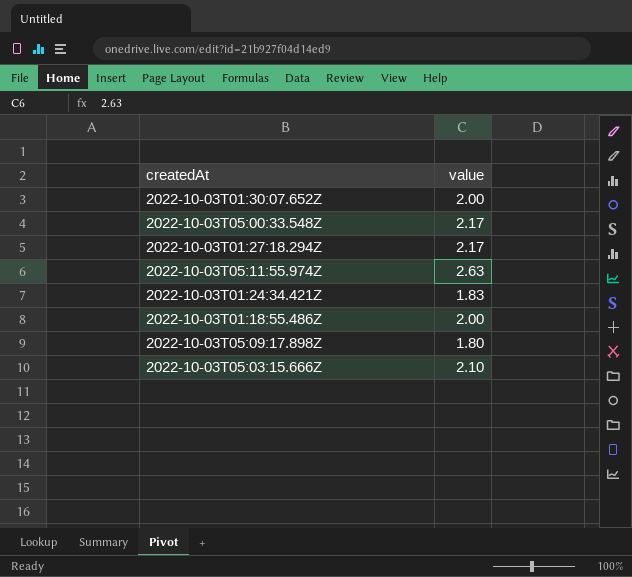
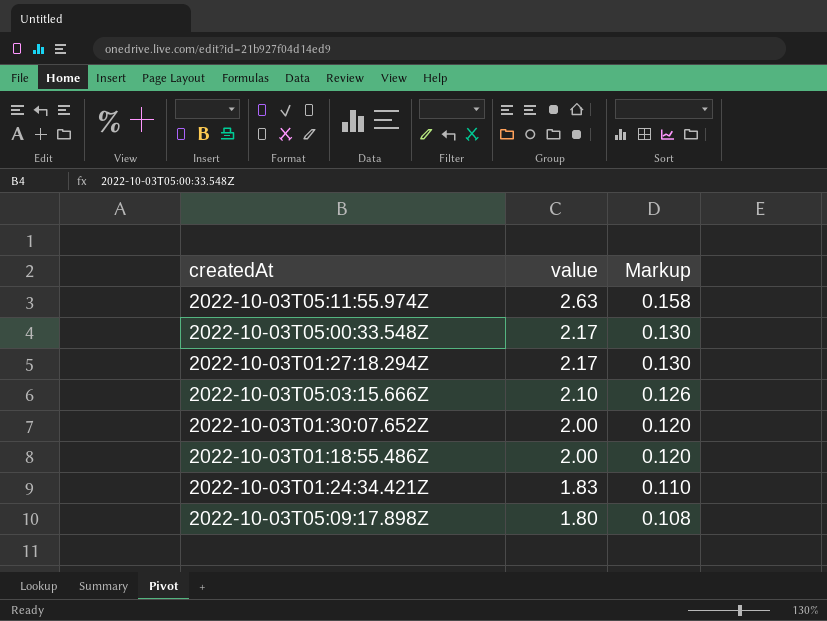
row order: none -> value descending
column Markup | formula: none -> [value] * 0.06

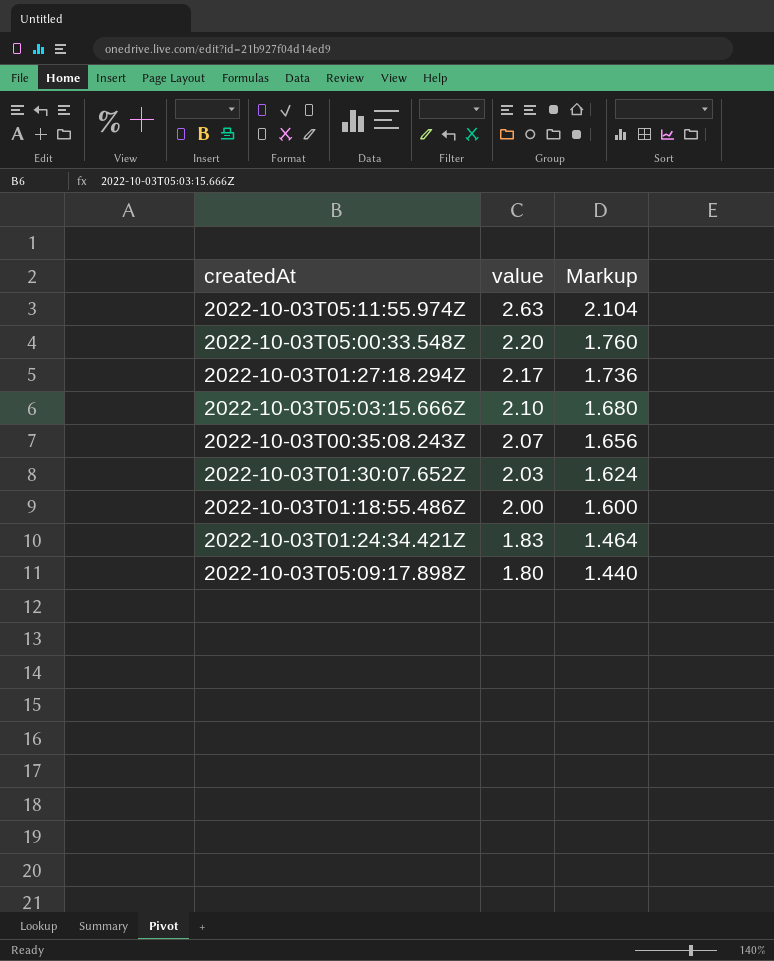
column Markup | formula: [value] * 0.06 -> [value] * 0.8
2022-10-03T05:00:33.548Z | value: 2.17 -> 2.20
row 2022-10-03T00:35:08.243Z: none -> 2.07 | 1.656
2022-10-03T01:30:07.652Z | value: 2.00 -> 2.03

